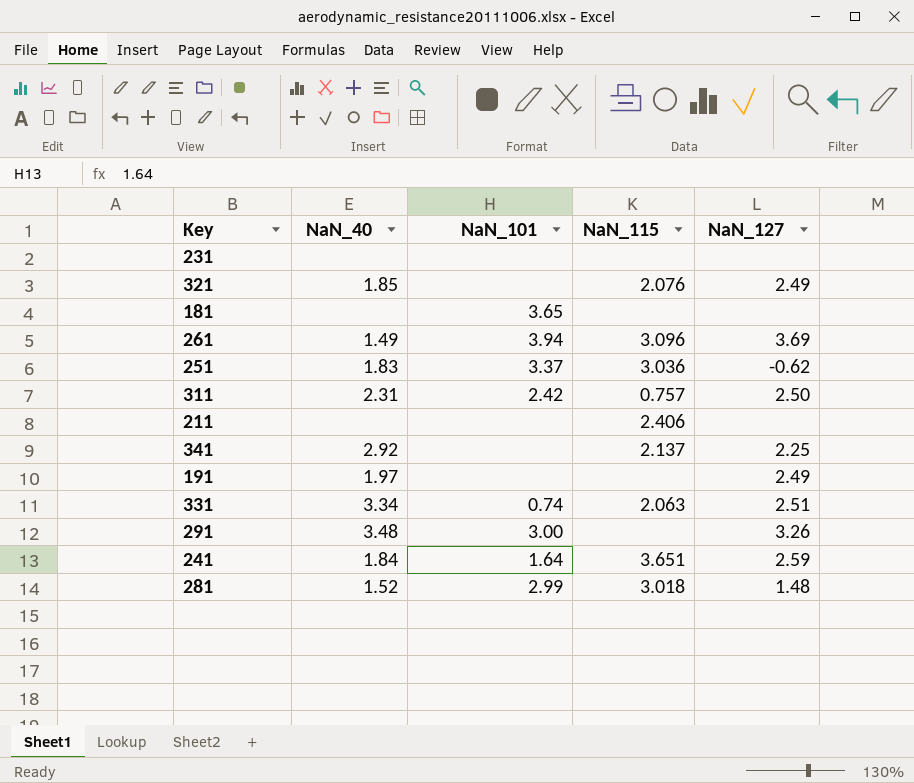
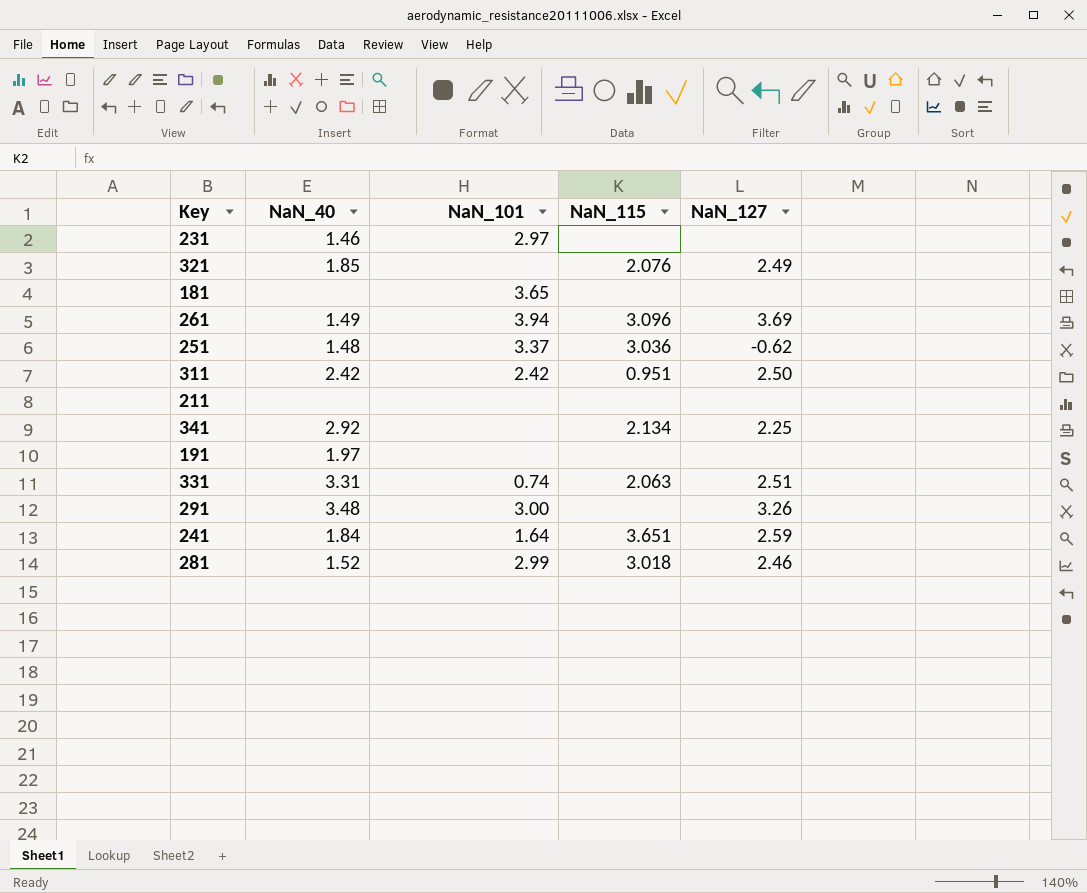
231 | NaN_40: none -> 1.46
231 | NaN_101: none -> 2.97
251 | NaN_40: 1.83 -> 1.48
311 | NaN_40: 2.31 -> 2.42
311 | NaN_115: 0.757 -> 0.951
211 | NaN_115: 2.406 -> none
341 | NaN_115: 2.137 -> 2.134
191 | NaN_127: 2.49 -> none
331 | NaN_40: 3.34 -> 3.31
281 | NaN_127: 1.48 -> 2.46

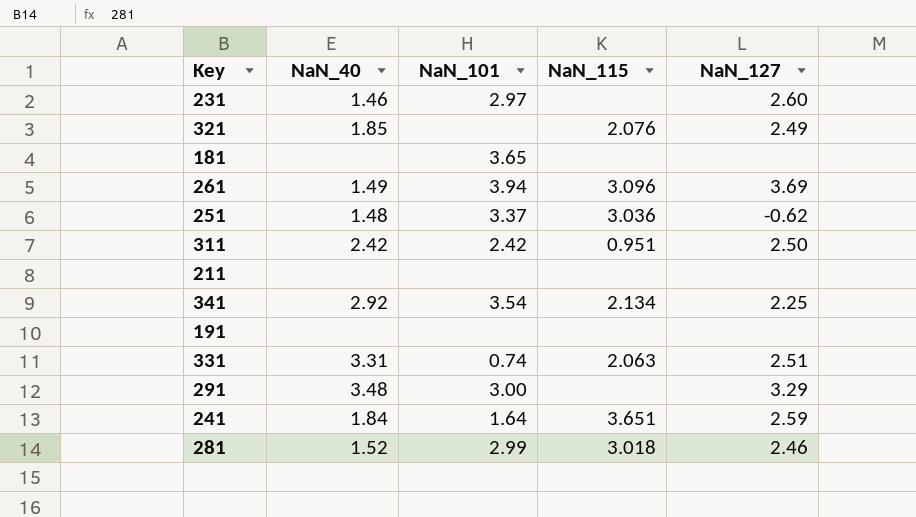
231 | NaN_127: none -> 2.60
341 | NaN_101: none -> 3.54
191 | NaN_40: 1.97 -> none
291 | NaN_127: 3.26 -> 3.29

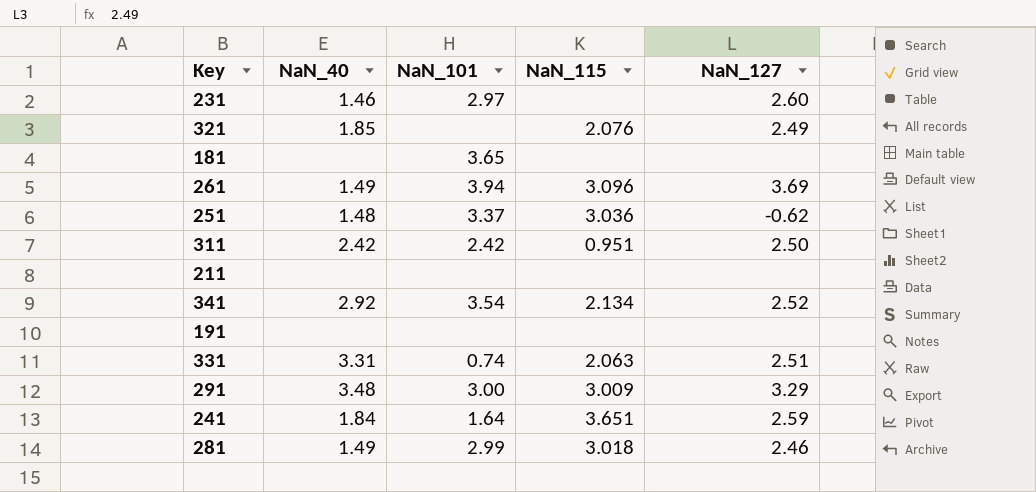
341 | NaN_127: 2.25 -> 2.52
291 | NaN_115: none -> 3.009
281 | NaN_40: 1.52 -> 1.49

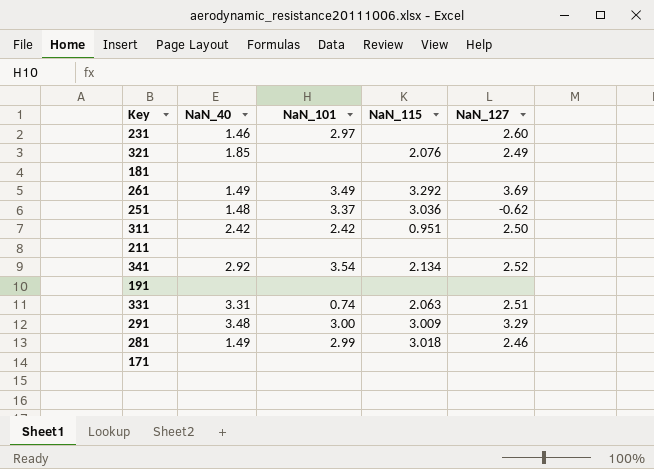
row 241: 1.84 | 1.64 | 3.651 | 2.59 -> none
181 | NaN_101: 3.65 -> none
261 | NaN_101: 3.94 -> 3.49
261 | NaN_115: 3.096 -> 3.292
row 171: none -> none | none | none | none

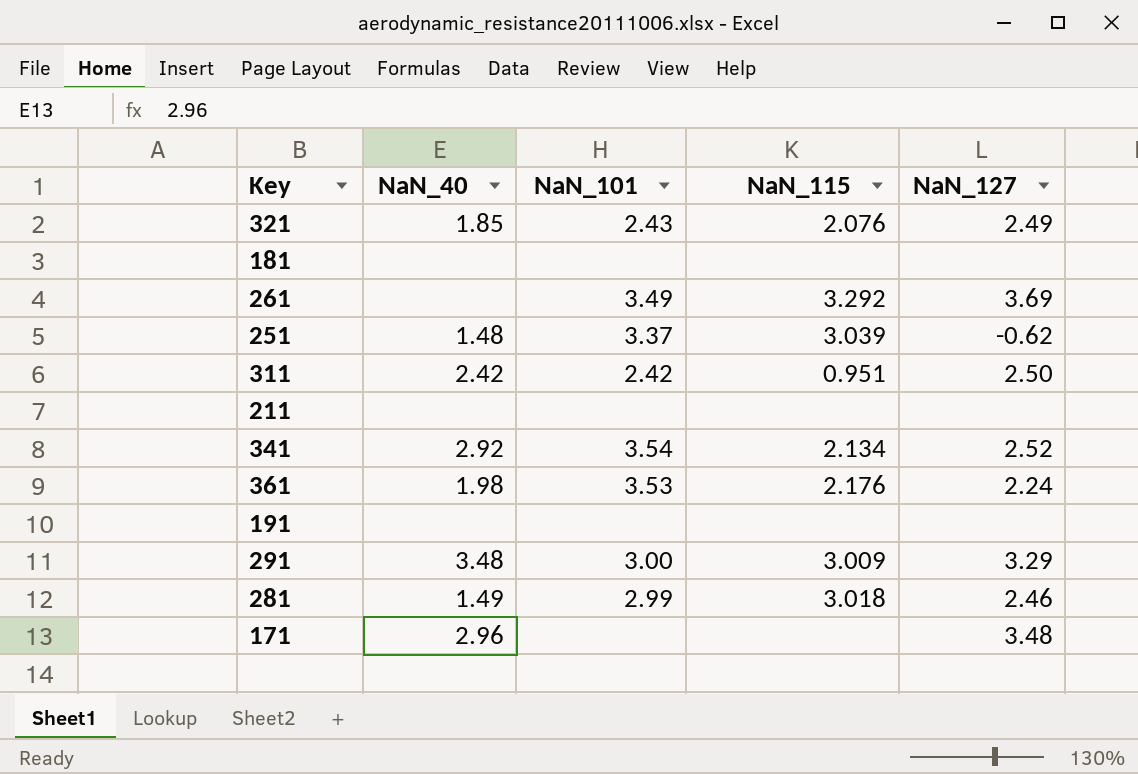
row 231: 1.46 | 2.97 | none | 2.60 -> none
row 331: 3.31 | 0.74 | 2.063 | 2.51 -> none
321 | NaN_101: none -> 2.43
261 | NaN_40: 1.49 -> none
251 | NaN_115: 3.036 -> 3.039
row 361: none -> 1.98 | 3.53 | 2.176 | 2.24
171 | NaN_40: none -> 2.96
171 | NaN_127: none -> 3.48

